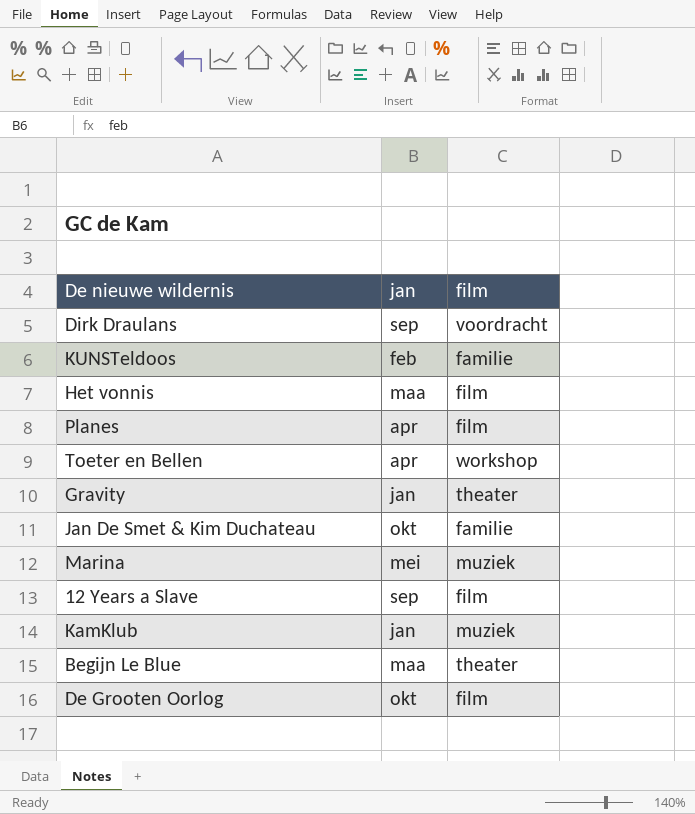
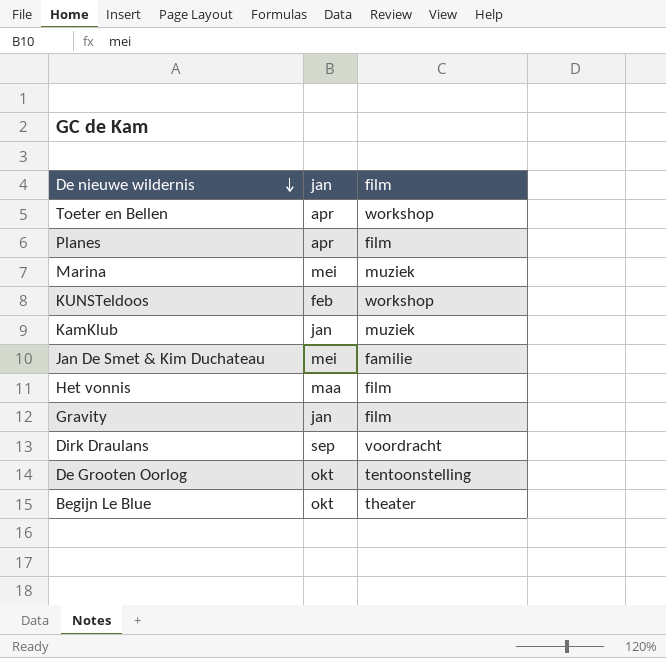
row order: none -> De nieuwe wildernis descending
row 12 Years a Slave: sep | film -> none
KUNSTeldoos | film: familie -> workshop
Jan De Smet & Kim Duchateau | jan: okt -> mei
Gravity | film: theater -> film
De Grooten Oorlog | film: film -> tentoonstelling
Begijn Le Blue | jan: maa -> okt

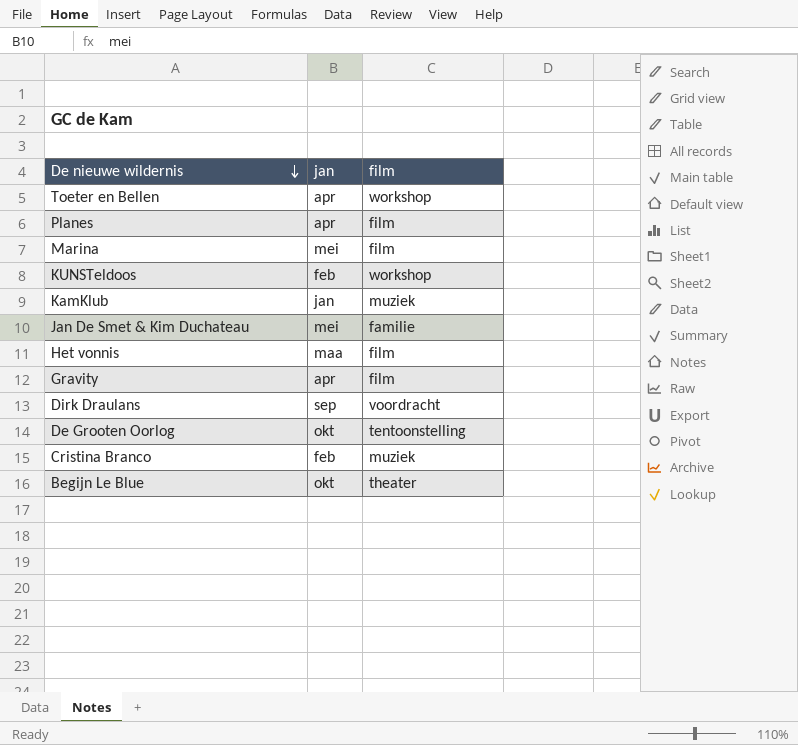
Marina | film: muziek -> film
Gravity | jan: jan -> apr
row Cristina Branco: none -> feb | muziek

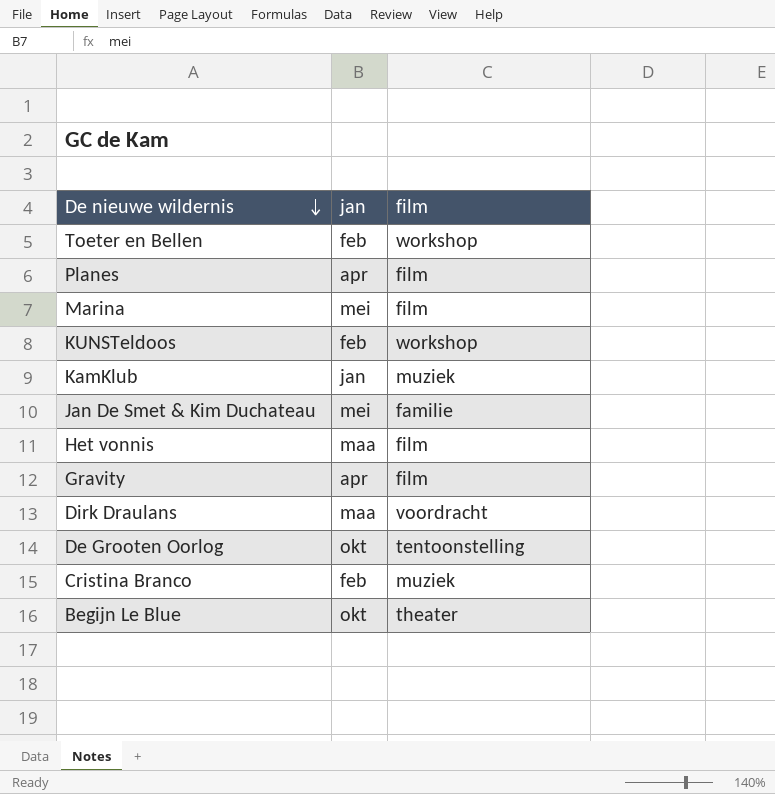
Toeter en Bellen | jan: apr -> feb
Dirk Draulans | jan: sep -> maa

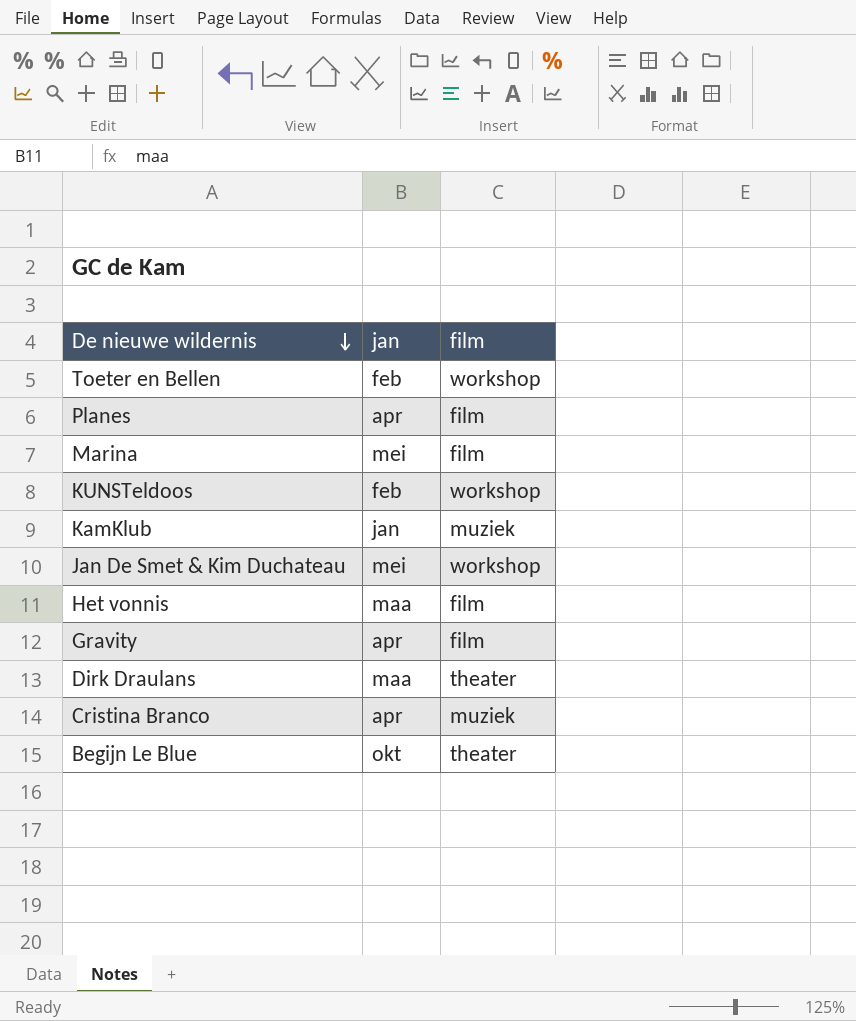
row De Grooten Oorlog: okt | tentoonstelling -> none
Jan De Smet & Kim Duchateau | film: familie -> workshop
Dirk Draulans | film: voordracht -> theater
Cristina Branco | jan: feb -> apr

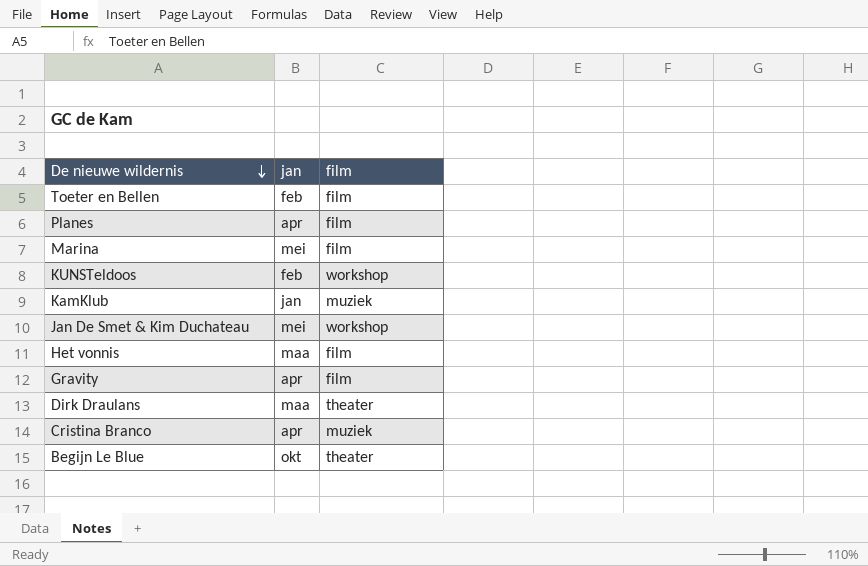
Toeter en Bellen | film: workshop -> film

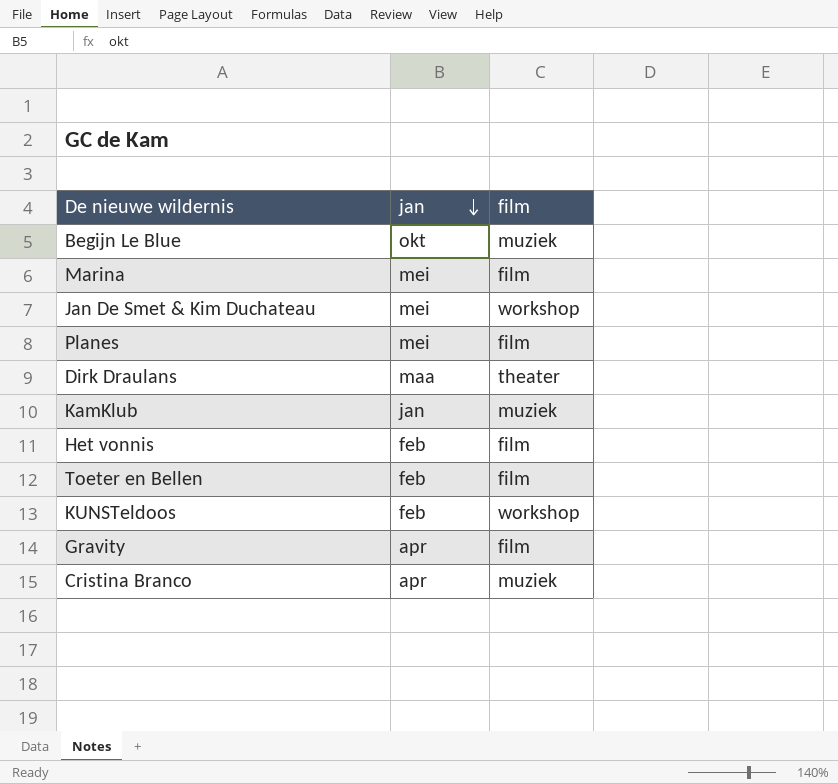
row order: De nieuwe wildernis descending -> jan descending
Begijn Le Blue | film: theater -> muziek
Planes | jan: apr -> mei
Het vonnis | jan: maa -> feb

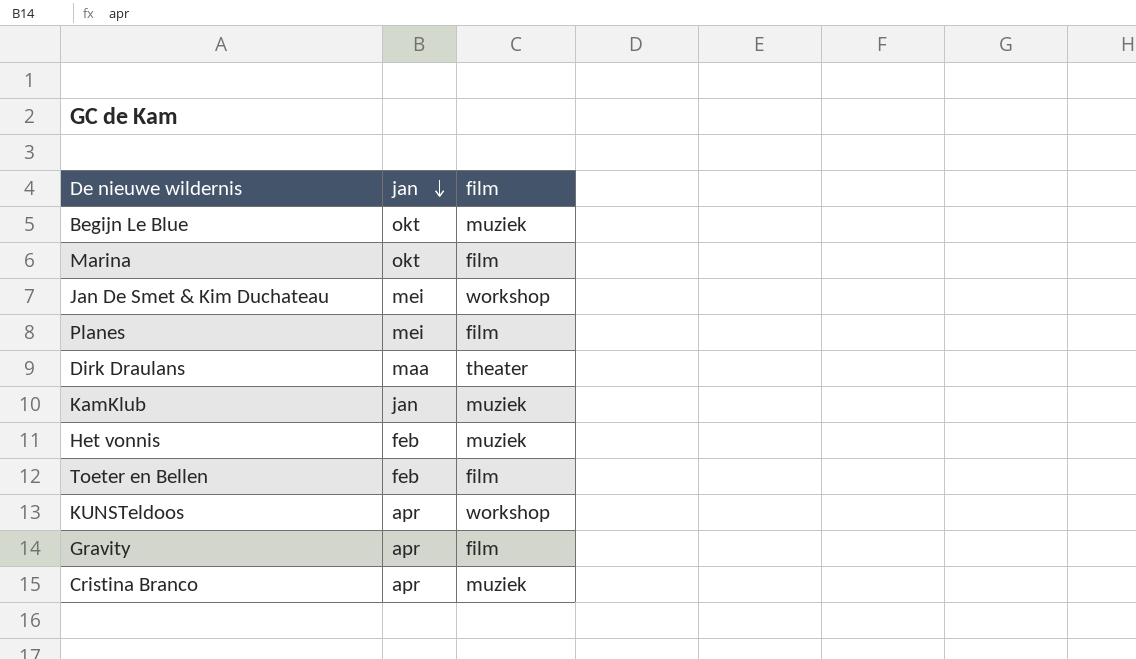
Marina | jan: mei -> okt
Het vonnis | film: film -> muziek
KUNSTeldoos | jan: feb -> apr

